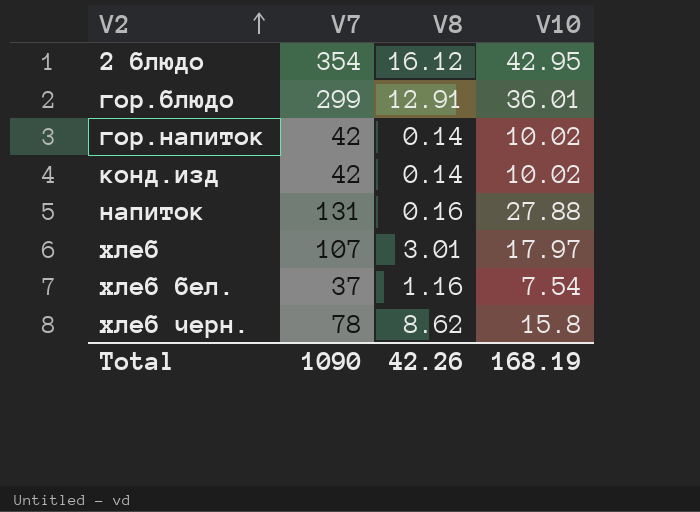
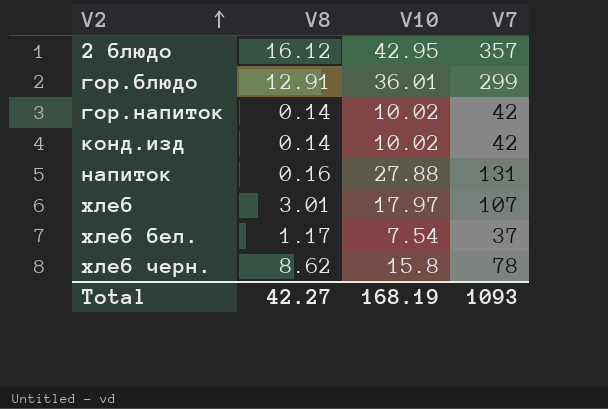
column V7 | position: 2 -> 4
2 блюдо | V7: 354 -> 357
хлеб бел. | V8: 1.16 -> 1.17
Total | V8: 42.26 -> 42.27
Total | V7: 1090 -> 1093

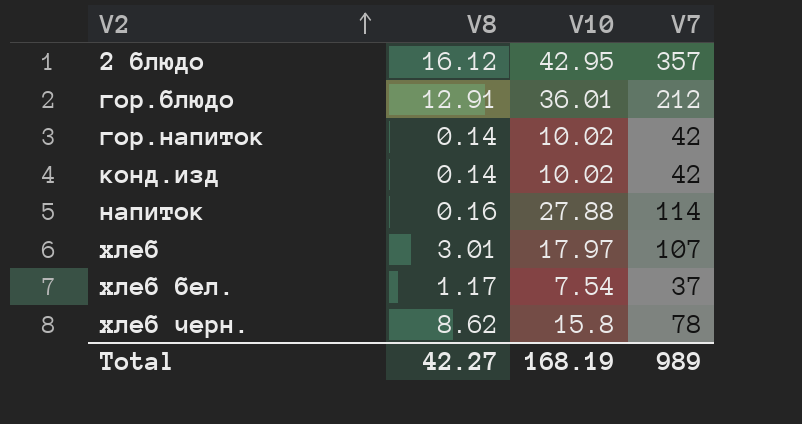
гор.блюдо | V7: 299 -> 212
напиток | V7: 131 -> 114
Total | V7: 1093 -> 989

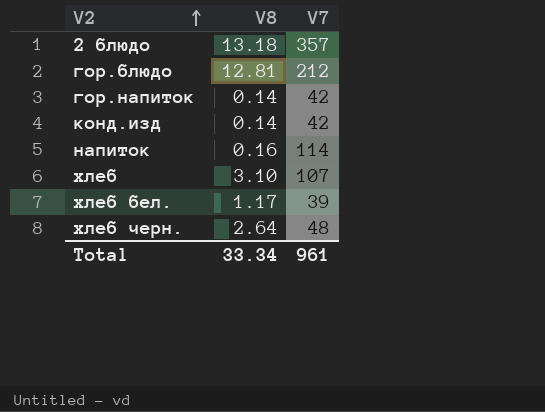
column V10 | position: 3 -> none
2 блюдо | V8: 16.12 -> 13.18
гор.блюдо | V8: 12.91 -> 12.81
хлеб | V8: 3.01 -> 3.10
хлеб бел. | V7: 37 -> 39
хлеб черн. | V8: 8.62 -> 2.64
хлеб черн. | V7: 78 -> 48
Total | V8: 42.27 -> 33.34
Total | V7: 989 -> 961

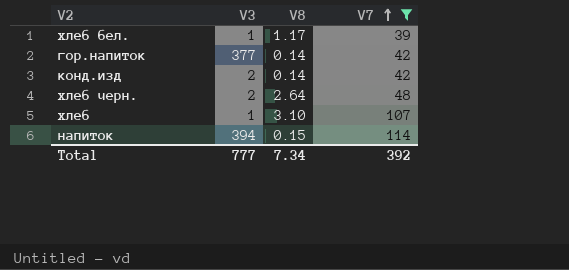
filter: none -> V7 <= 114
row order: V2 ascending -> V7 ascending
column V3 | position: none -> 2
напиток | V8: 0.16 -> 0.15
Total | V8: 33.34 -> 7.34
Total | V7: 961 -> 392

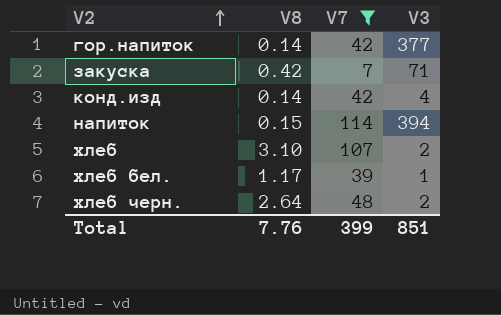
row order: V7 ascending -> V2 ascending
column V3 | position: 2 -> 4
row закуска: none -> 0.42 | 7 | 71
конд.изд | V3: 2 -> 4
хлеб | V3: 1 -> 2
Total | V8: 7.34 -> 7.76
Total | V7: 392 -> 399
Total | V3: 777 -> 851

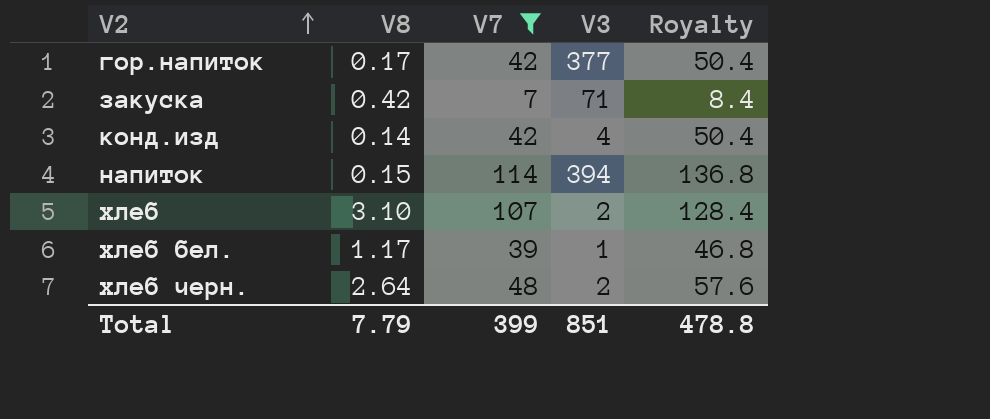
column Royalty | formula: none -> [V7] * 1.2
гор.напиток | V8: 0.14 -> 0.17
Total | V8: 7.76 -> 7.79

